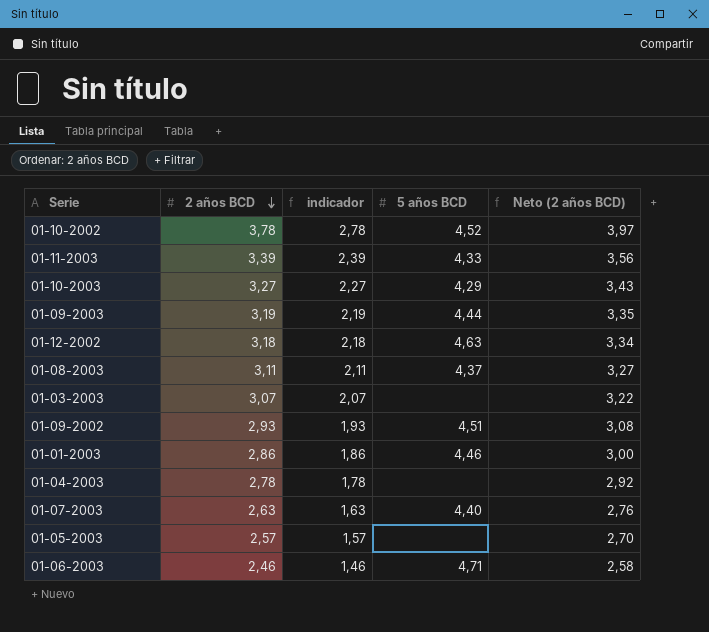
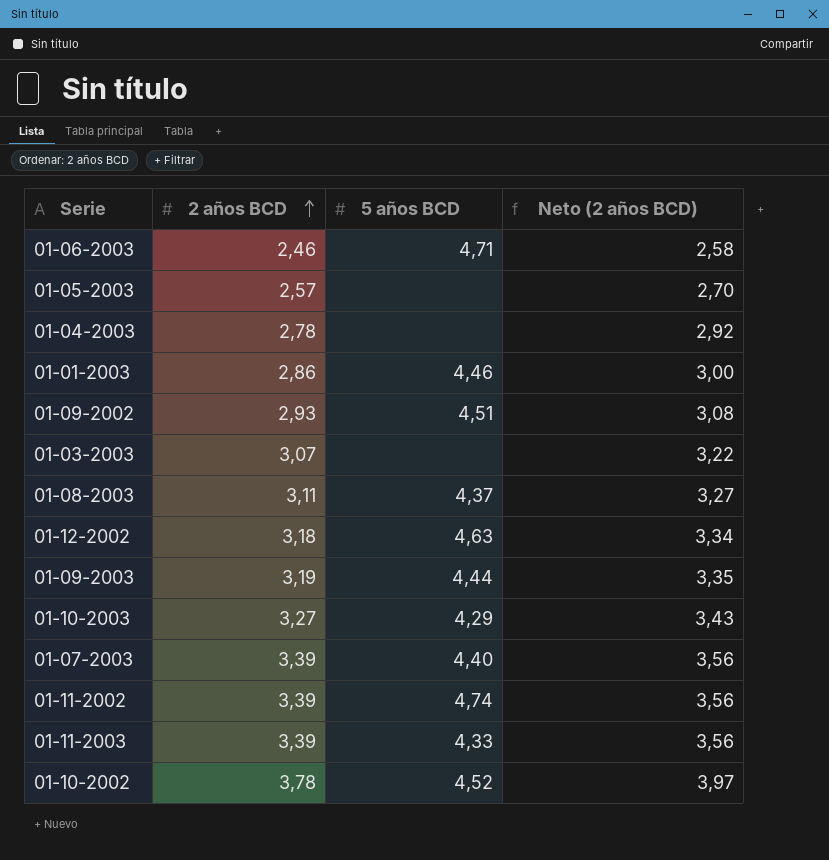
row order: 2 años BCD descending -> 2 años BCD ascending
column indicador | formula: [2 años BCD] - 1 -> none
01-07-2003 | 2 años BCD: 2,63 -> 3,39
01-07-2003 | Neto (2 años BCD): 2,76 -> 3,56
row 01-11-2002: none -> 3,39 | 4,74 | 3,56

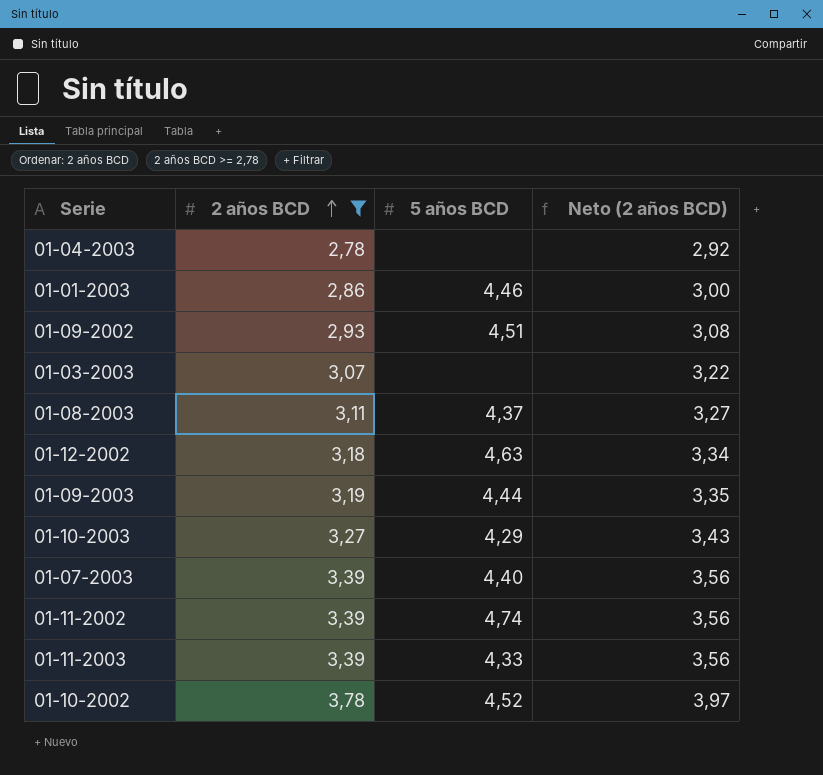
filter: none -> 2 años BCD >= 2,78

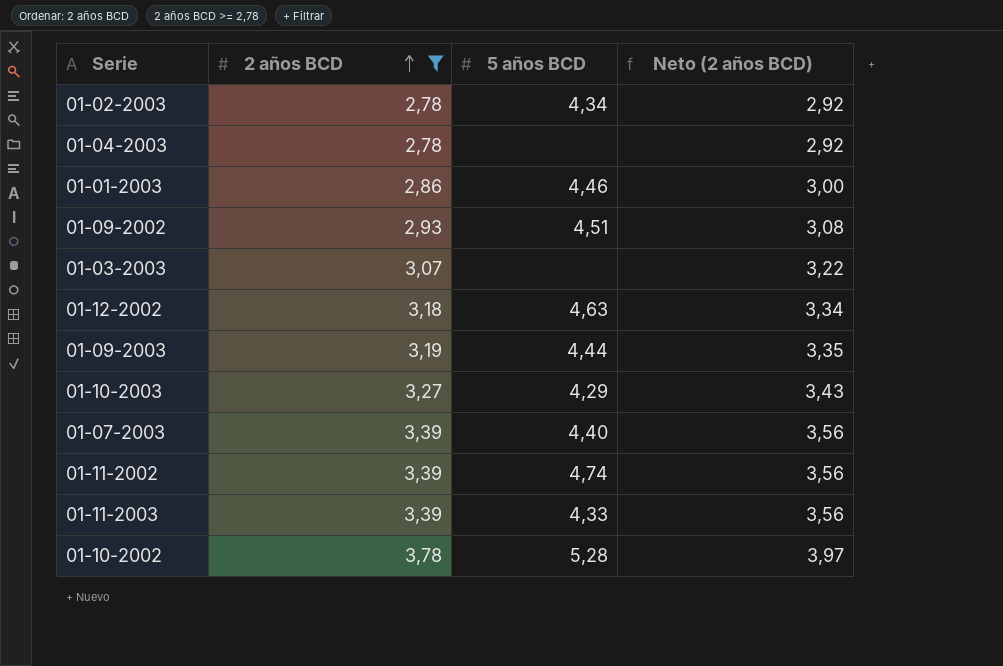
row 01-08-2003: 3,11 | 4,37 | 3,27 -> none
row 01-02-2003: none -> 2,78 | 4,34 | 2,92
01-10-2002 | 5 años BCD: 4,52 -> 5,28

